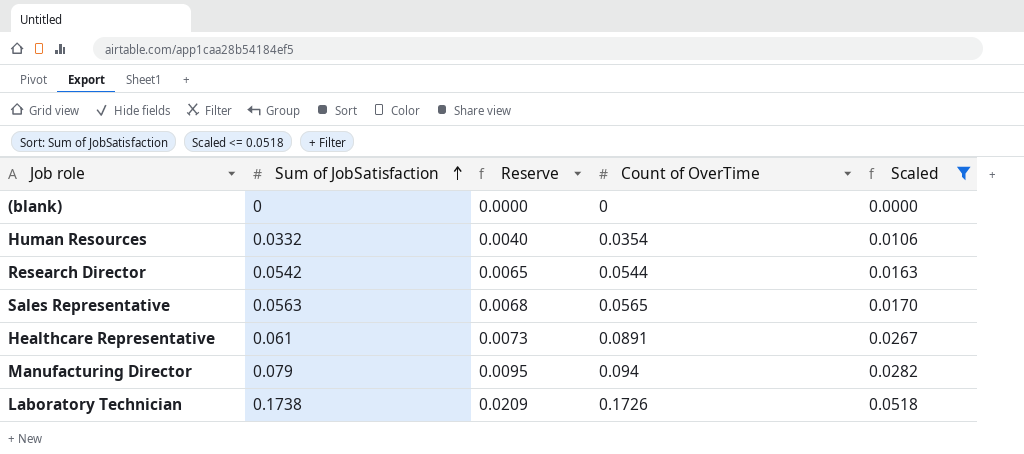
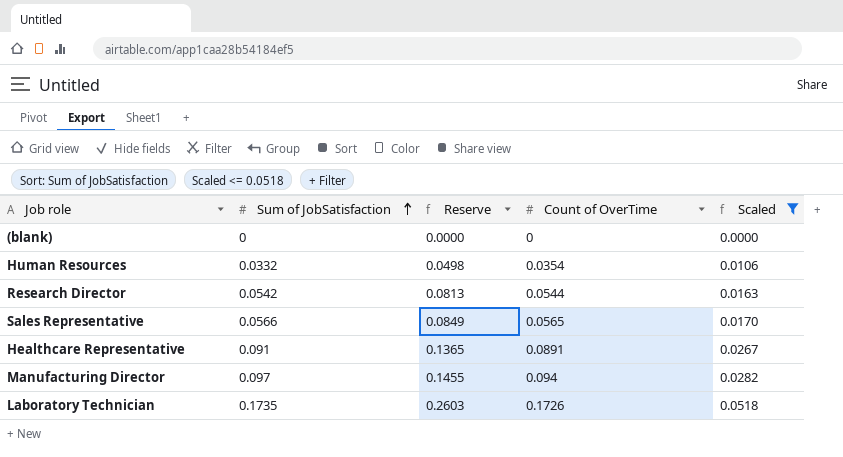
column Reserve | formula: [Sum of JobSatisfaction] * 0.12 -> [Sum of JobSatisfaction] * 1.5
Sales Representative | Sum of JobSatisfaction: 0.0563 -> 0.0566
Healthcare Representative | Sum of JobSatisfaction: 0.061 -> 0.091
Manufacturing Director | Sum of JobSatisfaction: 0.079 -> 0.097
Laboratory Technician | Sum of JobSatisfaction: 0.1738 -> 0.1735

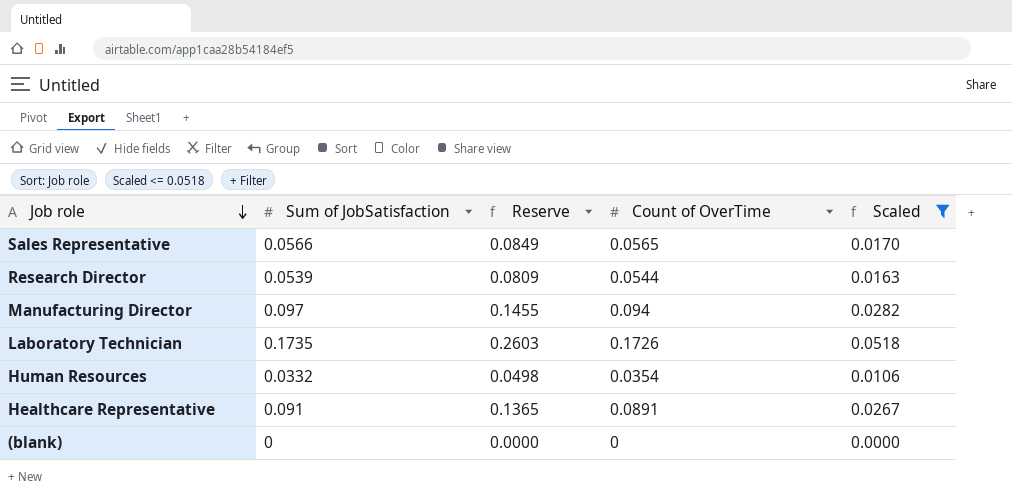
row order: Sum of JobSatisfaction ascending -> Job role descending
Research Director | Sum of JobSatisfaction: 0.0542 -> 0.0539
Research Director | Reserve: 0.0813 -> 0.0809

